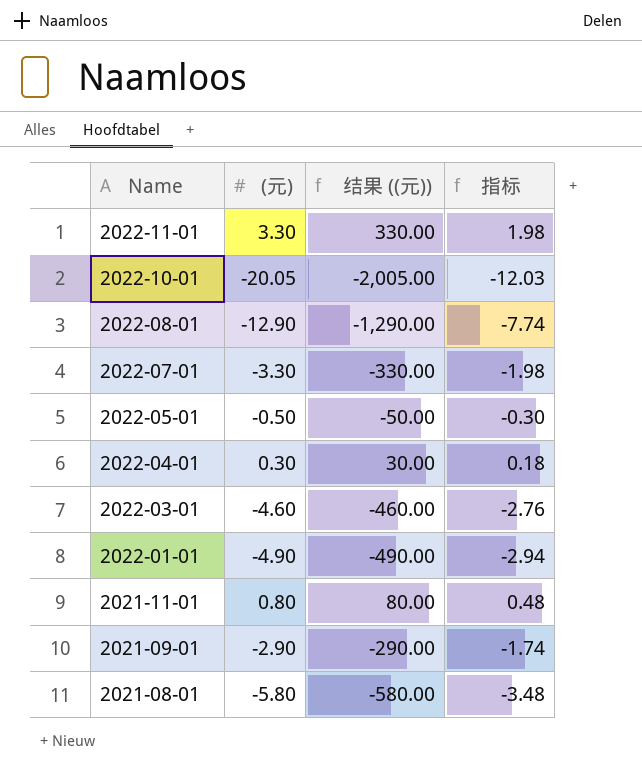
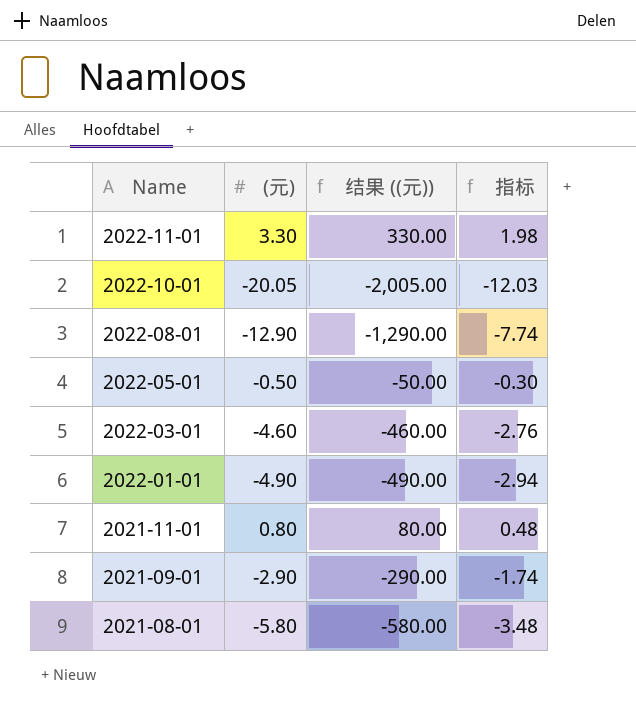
row 2022-07-01: -3.30 | -330.00 | -1.98 -> none
row 2022-04-01: 0.30 | 30.00 | 0.18 -> none

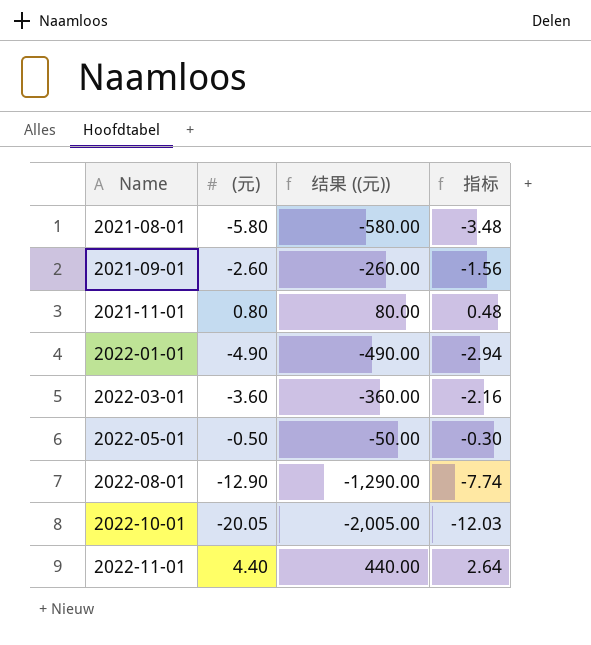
row order: Name descending -> Name ascending
2021-09-01 | (元): -2.90 -> -2.60
2021-09-01 | 结果 ((元)): -290.00 -> -260.00
2021-09-01 | 指标: -1.74 -> -1.56
2022-03-01 | (元): -4.60 -> -3.60
2022-03-01 | 结果 ((元)): -460.00 -> -360.00
2022-03-01 | 指标: -2.76 -> -2.16
2022-11-01 | (元): 3.30 -> 4.40
2022-11-01 | 结果 ((元)): 330.00 -> 440.00
2022-11-01 | 指标: 1.98 -> 2.64

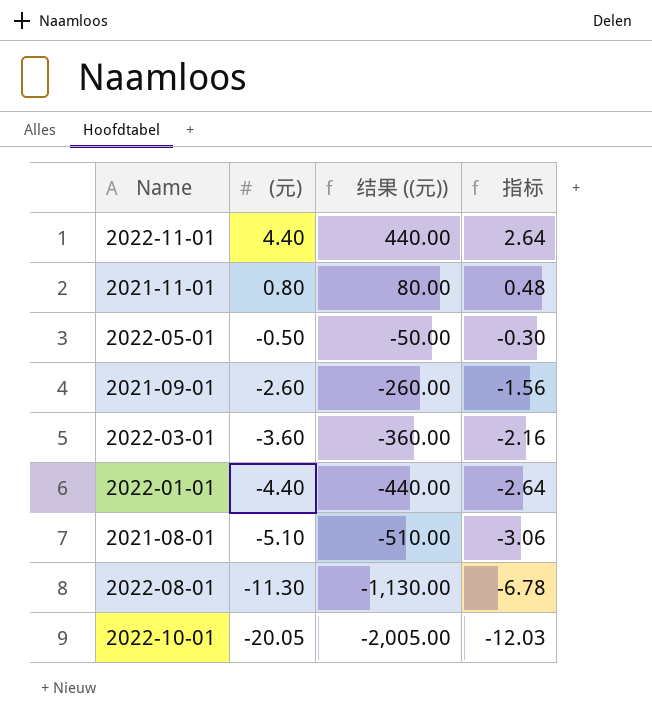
row order: Name ascending -> (元) descending
2022-01-01 | (元): -4.90 -> -4.40
2022-01-01 | 结果 ((元)): -490.00 -> -440.00
2022-01-01 | 指标: -2.94 -> -2.64
2021-08-01 | (元): -5.80 -> -5.10
2021-08-01 | 结果 ((元)): -580.00 -> -510.00
2021-08-01 | 指标: -3.48 -> -3.06
2022-08-01 | (元): -12.90 -> -11.30
2022-08-01 | 结果 ((元)): -1,290.00 -> -1,130.00
2022-08-01 | 指标: -7.74 -> -6.78

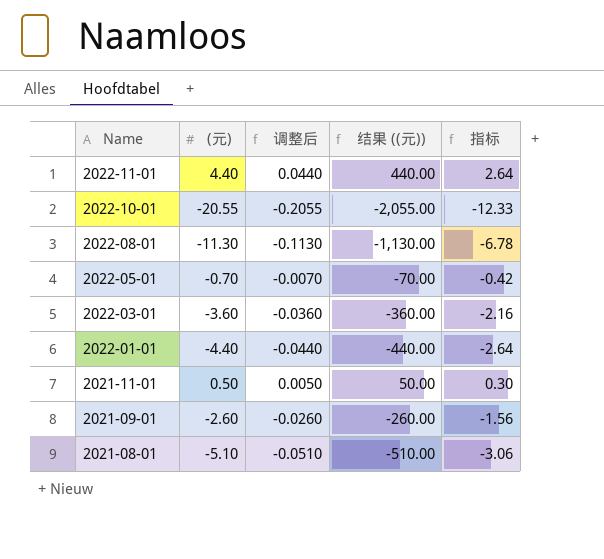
row order: (元) descending -> Name descending
column 调整后 | formula: none -> [(元)] * 0.01
2022-10-01 | (元): -20.05 -> -20.55
2022-10-01 | 结果 ((元)): -2,005.00 -> -2,055.00
2022-10-01 | 指标: -12.03 -> -12.33
2022-05-01 | (元): -0.50 -> -0.70
2022-05-01 | 结果 ((元)): -50.00 -> -70.00
2022-05-01 | 指标: -0.30 -> -0.42
2021-11-01 | (元): 0.80 -> 0.50
2021-11-01 | 结果 ((元)): 80.00 -> 50.00
2021-11-01 | 指标: 0.48 -> 0.30

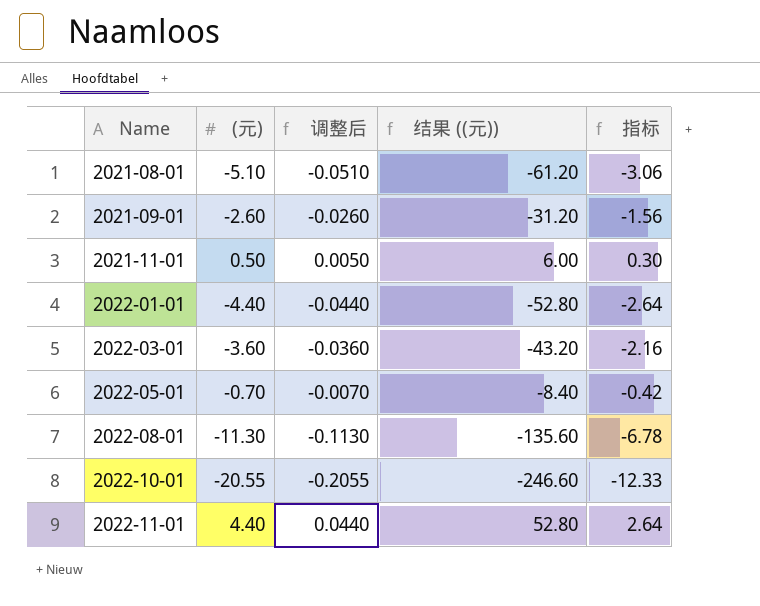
row order: Name descending -> Name ascending
column 结果 ((元)) | formula: [(元)] * 100 -> [(元)] * 12

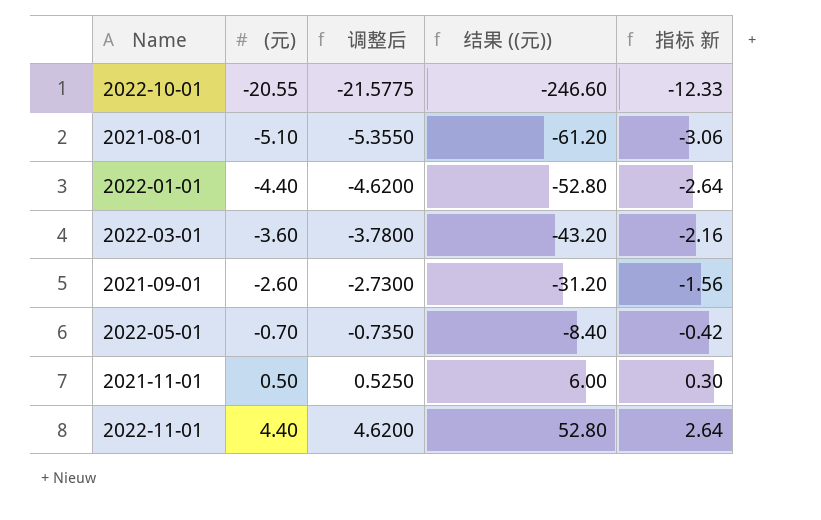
row order: Name ascending -> (元) ascending
column 调整后 | formula: [(元)] * 0.01 -> [(元)] * 1.05
column name: 指标 -> 指标 新
row 2022-08-01: -11.30 | -0.1130 | -135.60 | -6.78 -> none

